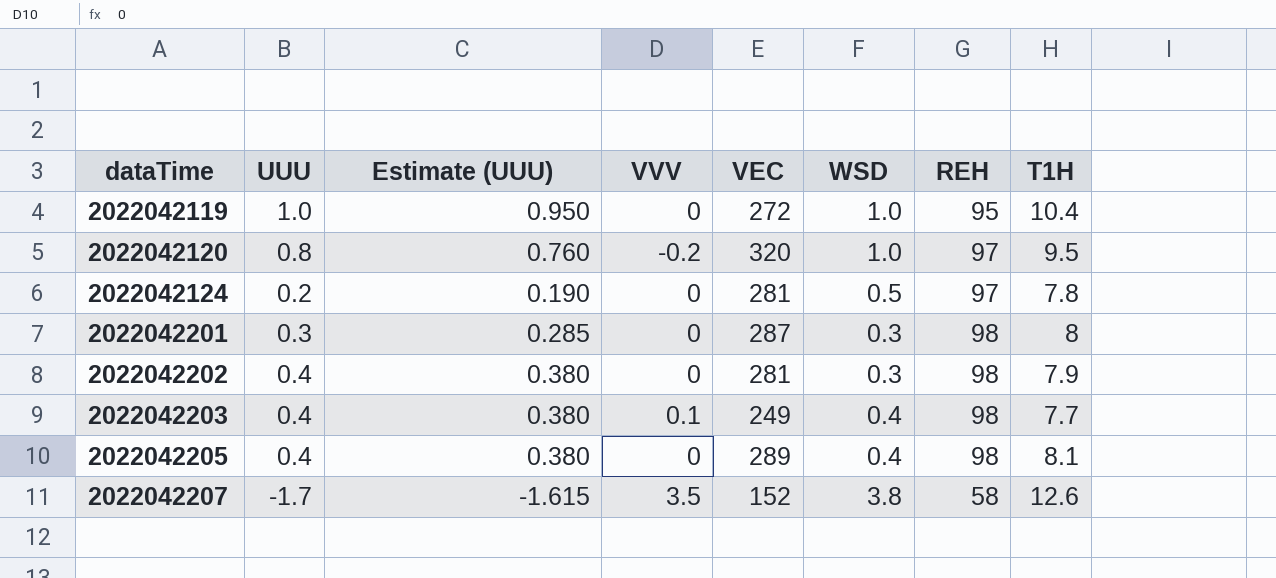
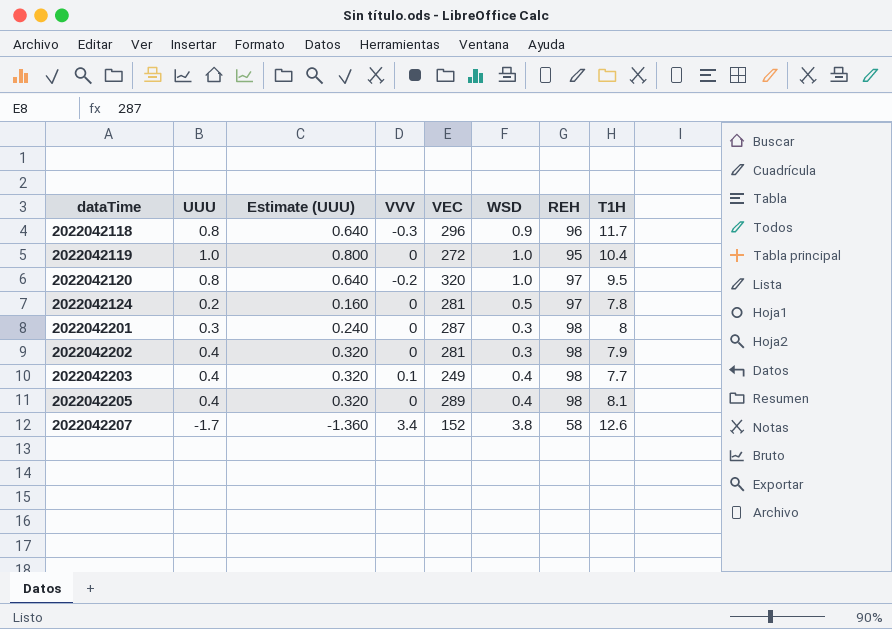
column Estimate (UUU) | formula: [UUU] * 0.95 -> [UUU] * 0.8
row 2022042118: none -> 0.8 | 0.640 | -0.3 | 296 | 0.9 | 96 | 11.7
2022042207 | VVV: 3.5 -> 3.4

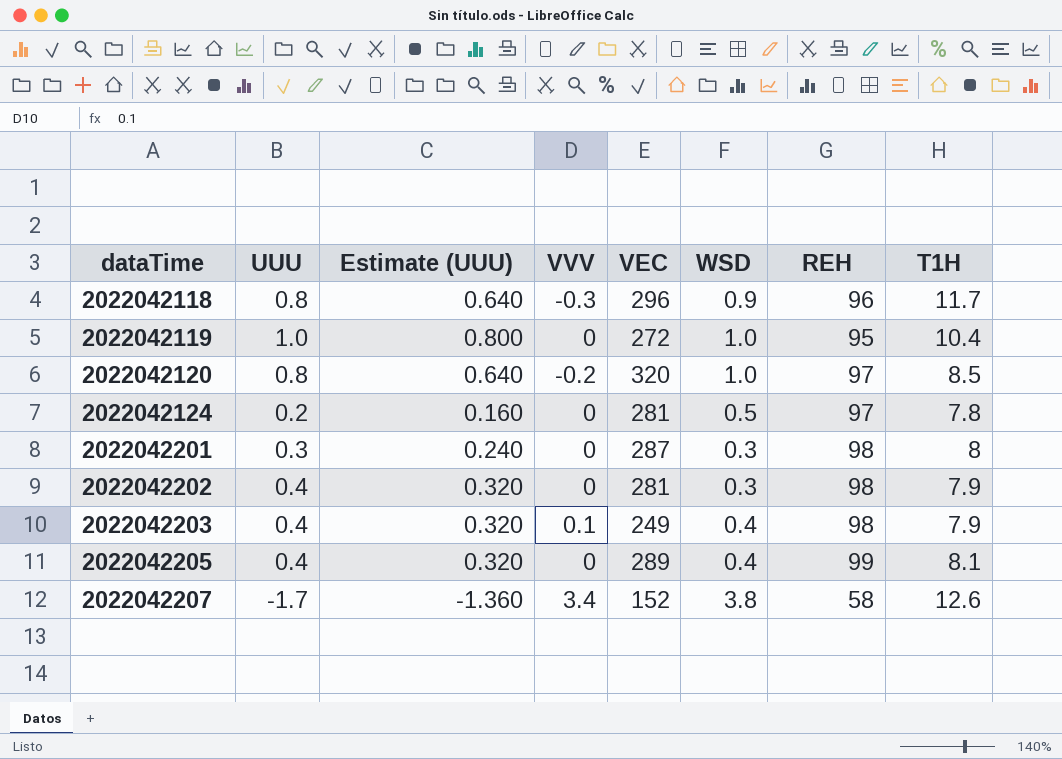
2022042120 | T1H: 9.5 -> 8.5
2022042203 | T1H: 7.7 -> 7.9
2022042205 | REH: 98 -> 99

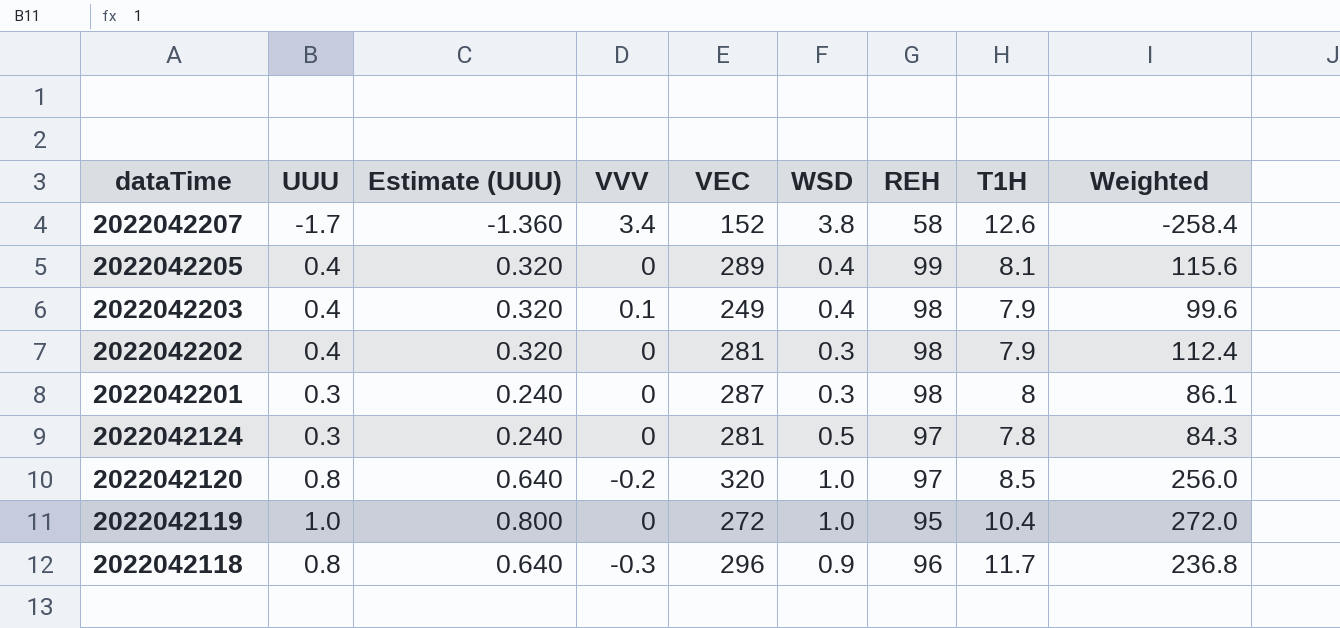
row order: dataTime ascending -> dataTime descending
column Weighted | formula: none -> [UUU] * [VEC]
2022042124 | UUU: 0.2 -> 0.3
2022042124 | Estimate (UUU): 0.160 -> 0.240

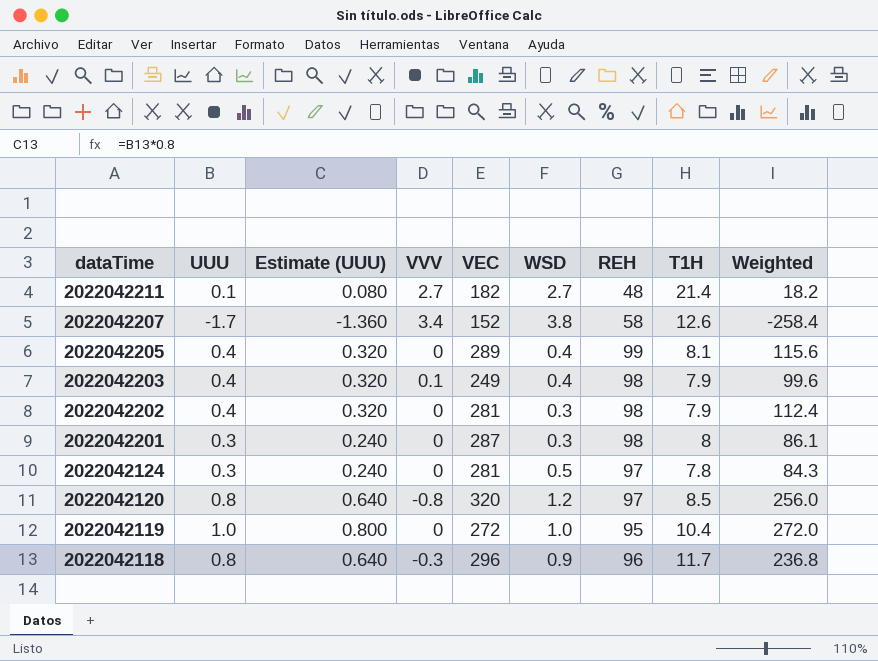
row 2022042211: none -> 0.1 | 0.080 | 2.7 | 182 | 2.7 | 48 | 21.4 | 18.2
2022042120 | VVV: -0.2 -> -0.8
2022042120 | WSD: 1.0 -> 1.2

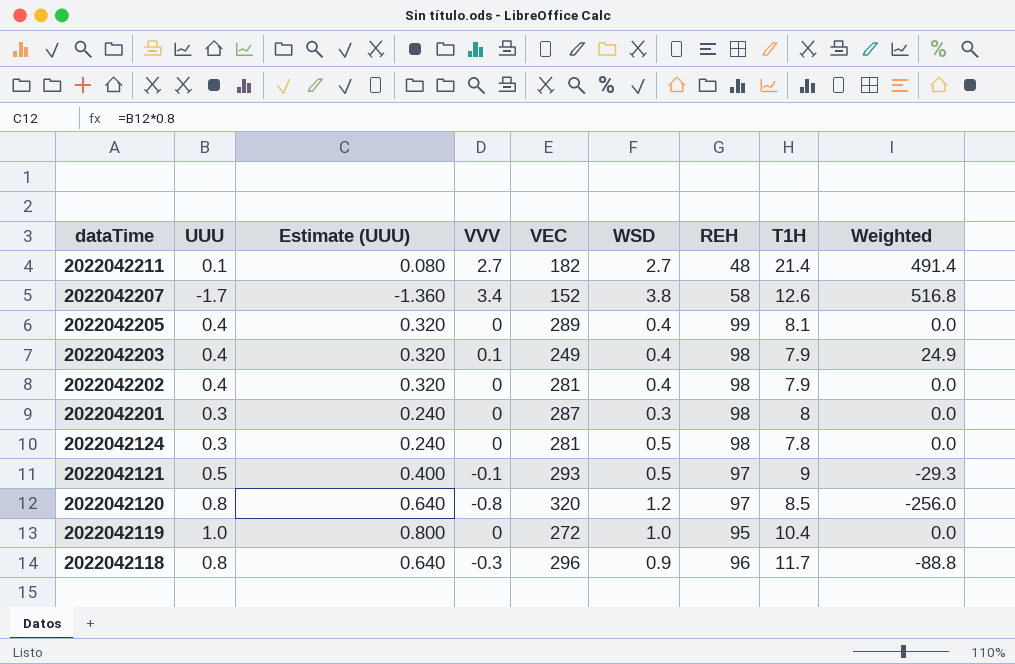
column Weighted | formula: [UUU] * [VEC] -> [VVV] * [VEC]
2022042202 | WSD: 0.3 -> 0.4
2022042124 | REH: 97 -> 98
row 2022042121: none -> 0.5 | 0.400 | -0.1 | 293 | 0.5 | 97 | 9 | -29.3

